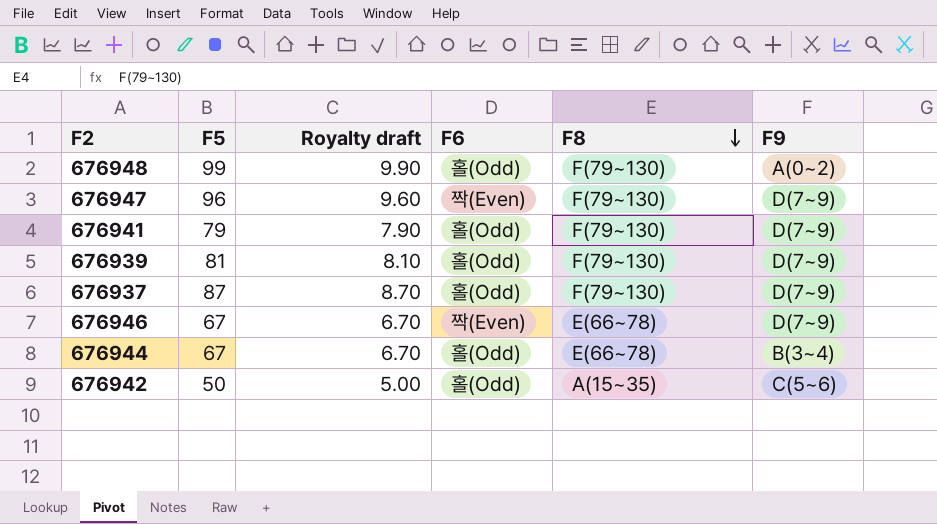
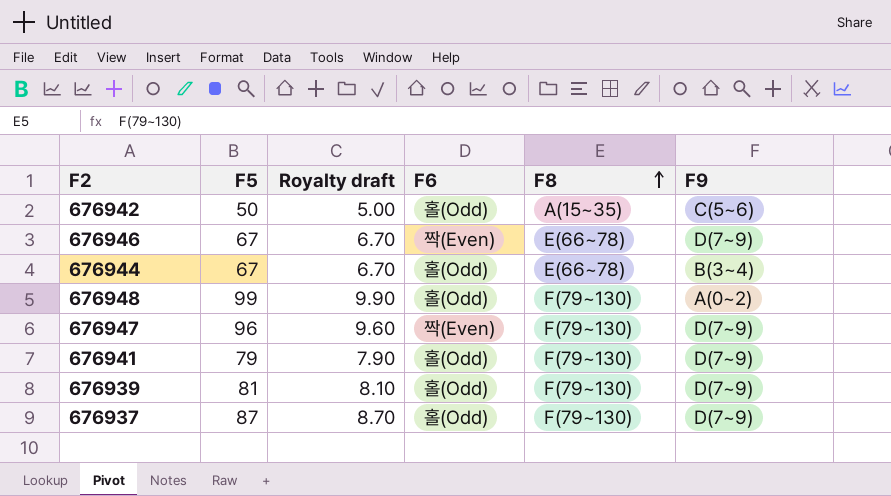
row order: F8 descending -> F8 ascending

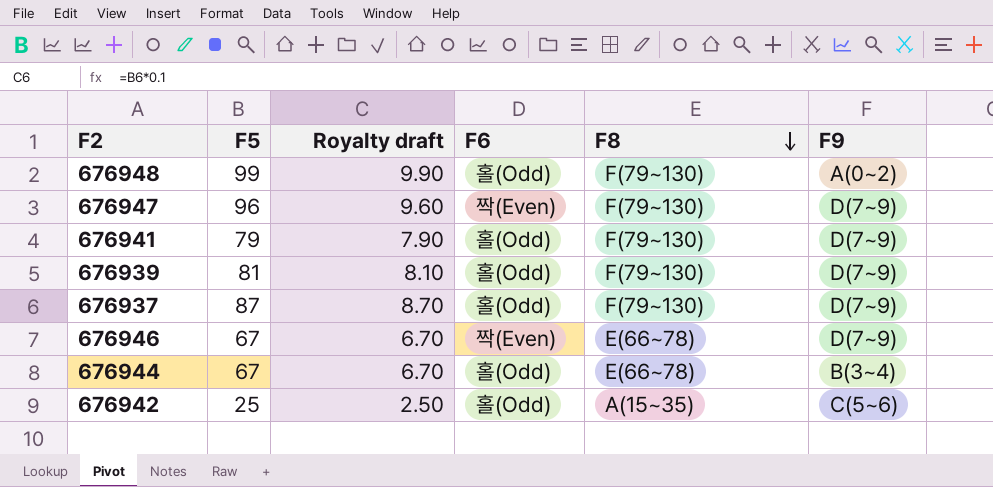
row order: F8 ascending -> F8 descending
676942 | F5: 50 -> 25
676942 | Royalty draft: 5.00 -> 2.50

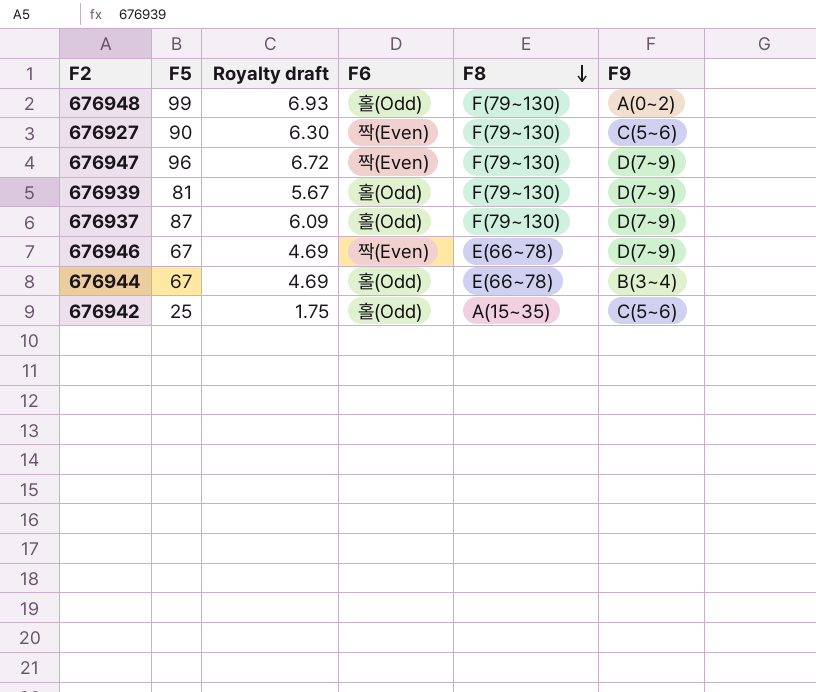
column Royalty draft | formula: [F5] * 0.1 -> [F5] * 0.07
row 676941: 79 | 7.90 | 홀(Odd) | F(79~130) | D(7~9) -> none
row 676927: none -> 90 | 6.30 | 짝(Even) | F(79~130) | C(5~6)

